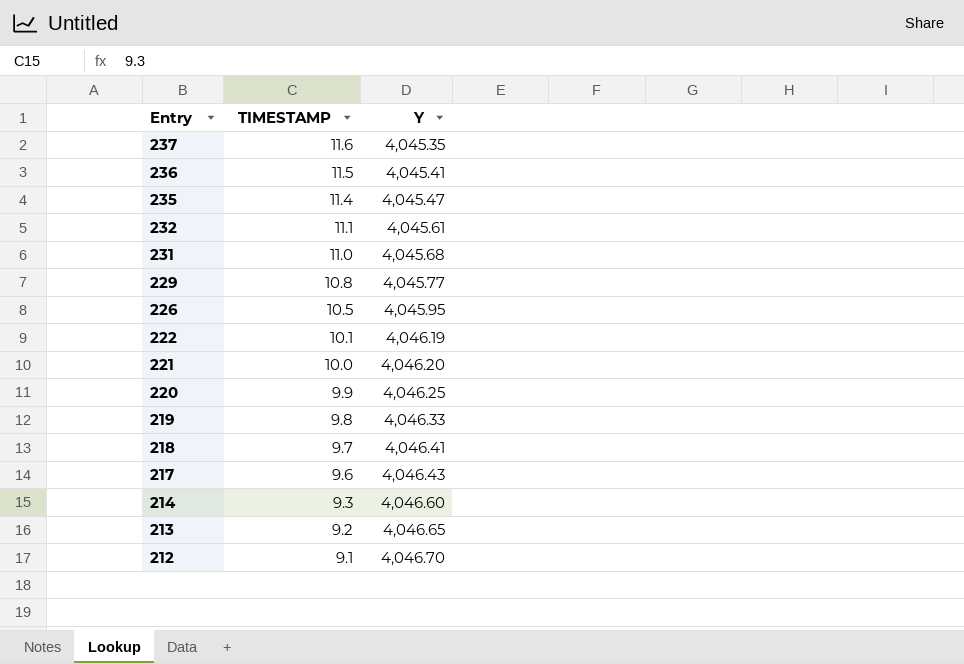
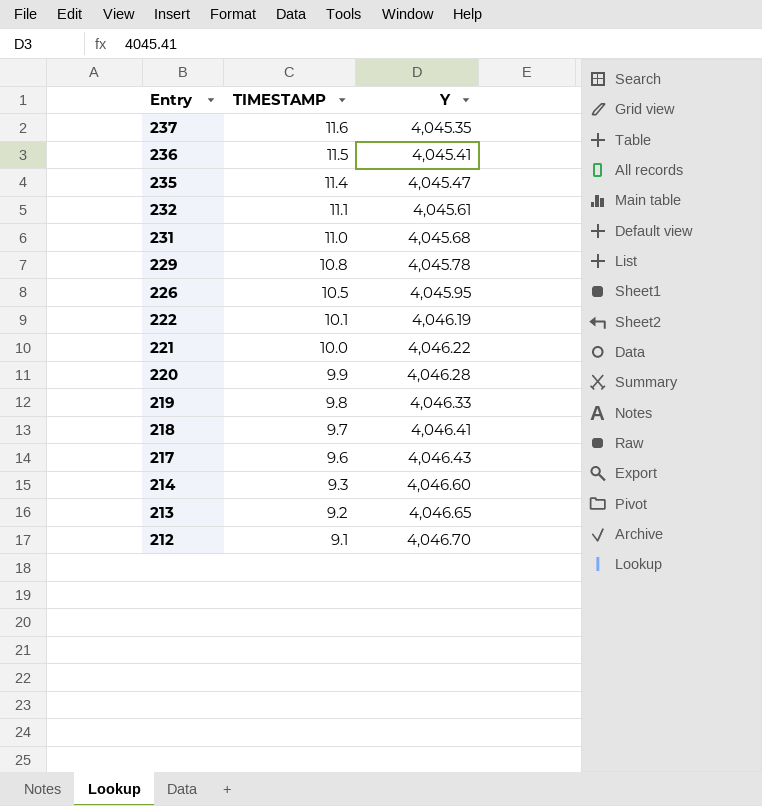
229 | Y: 4,045.77 -> 4,045.78
221 | Y: 4,046.20 -> 4,046.22
220 | Y: 4,046.25 -> 4,046.28

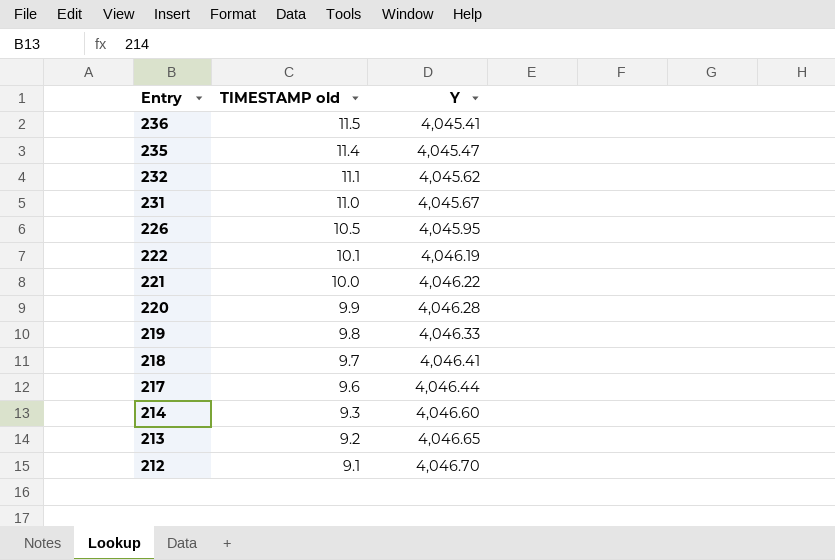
column name: TIMESTAMP -> TIMESTAMP old
row 237: 11.6 | 4,045.35 -> none
row 229: 10.8 | 4,045.78 -> none
232 | Y: 4,045.61 -> 4,045.62
231 | Y: 4,045.68 -> 4,045.67
217 | Y: 4,046.43 -> 4,046.44

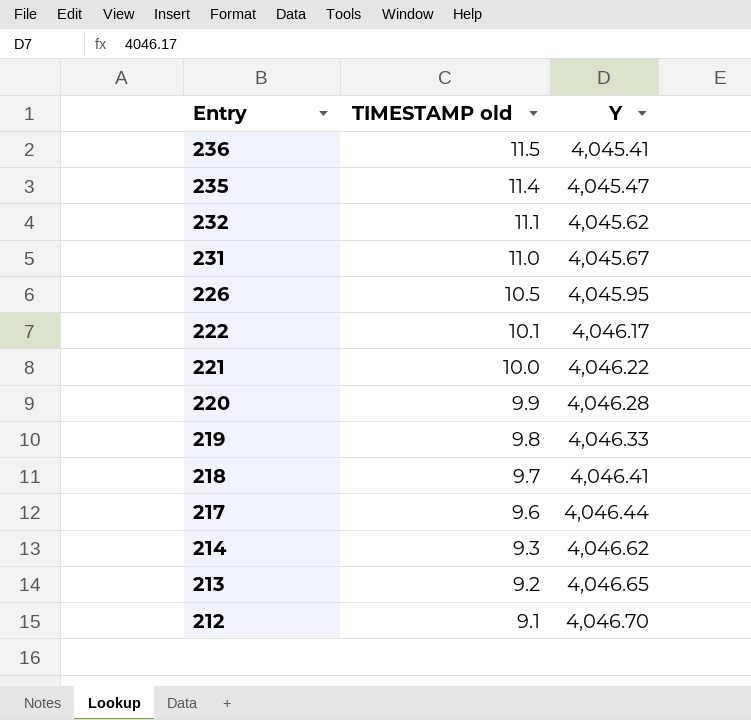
222 | Y: 4,046.19 -> 4,046.17
214 | Y: 4,046.60 -> 4,046.62

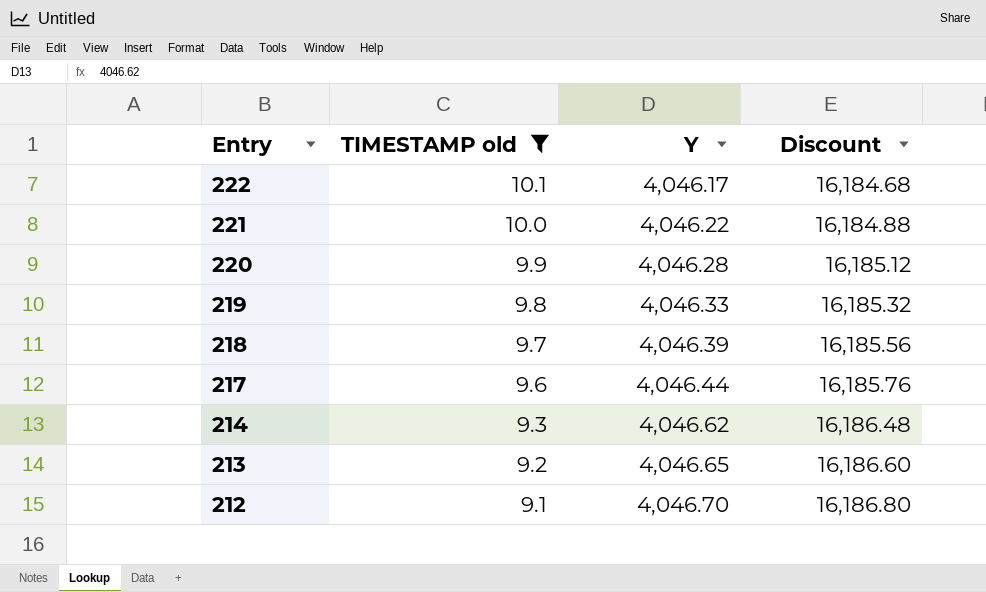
filter: none -> TIMESTAMP old <= 10.1
column Discount | formula: none -> [Y] * 4
218 | Y: 4,046.41 -> 4,046.39

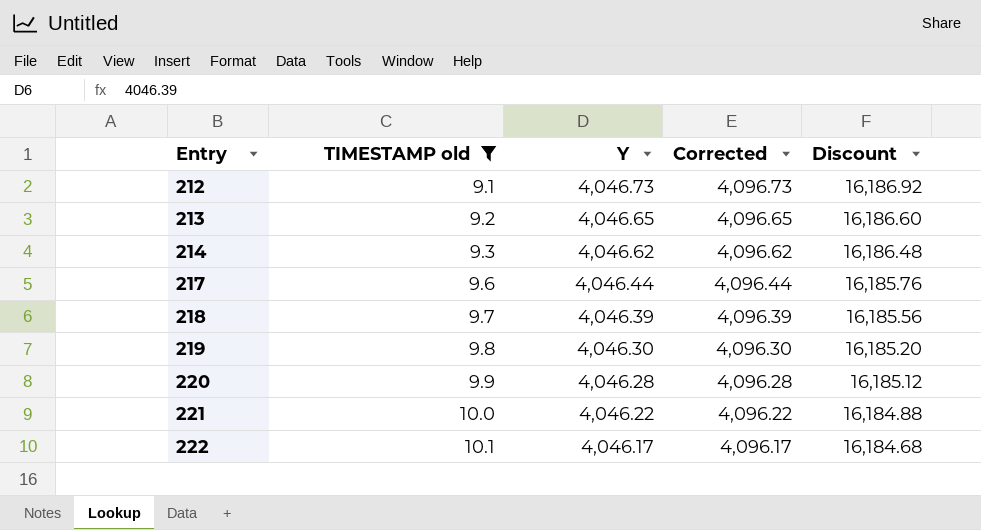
row order: Entry descending -> Entry ascending
column Corrected | formula: none -> [Y] + 50
212 | Y: 4,046.70 -> 4,046.73
212 | Discount: 16,186.80 -> 16,186.92
219 | Y: 4,046.33 -> 4,046.30
219 | Discount: 16,185.32 -> 16,185.20

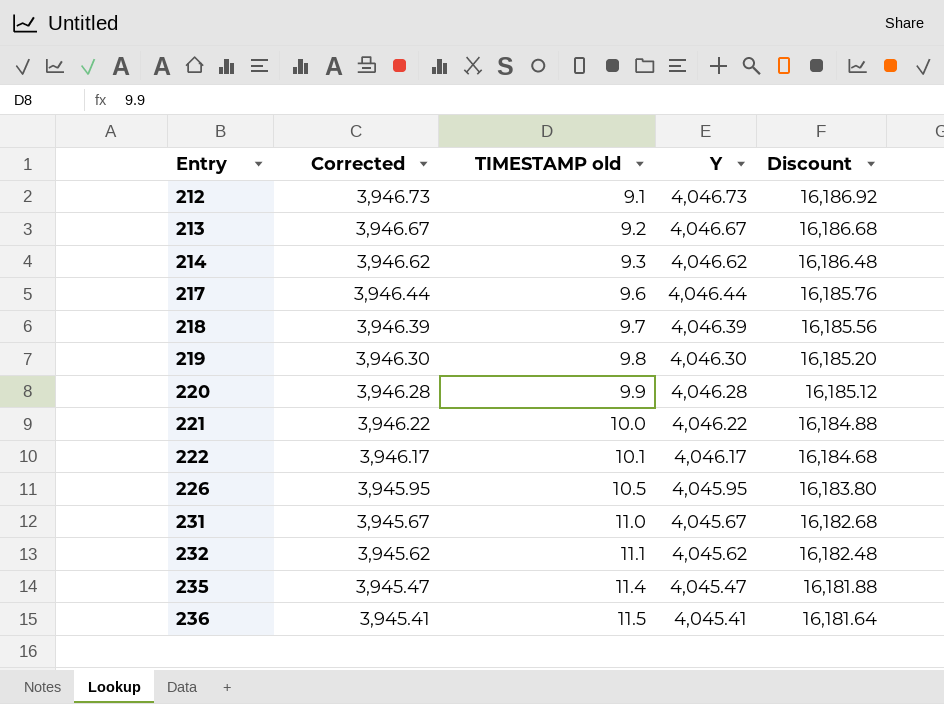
filter: TIMESTAMP old <= 10.1 -> none
column Corrected | formula: [Y] + 50 -> [Y] - 100
column Corrected | position: 4 -> 2
213 | Y: 4,046.65 -> 4,046.67
213 | Discount: 16,186.60 -> 16,186.68

